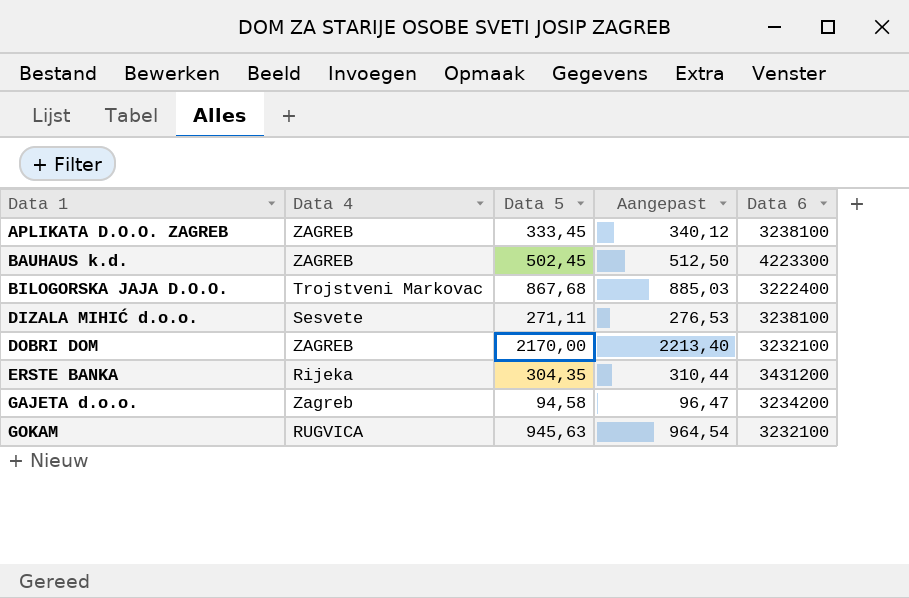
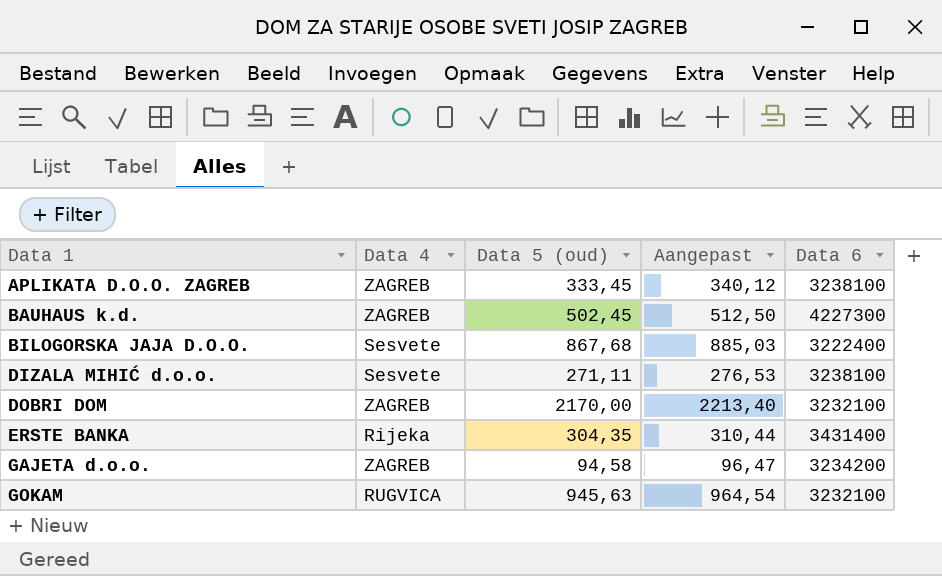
column name: Data 5 -> Data 5 (oud)
BAUHAUS k.d. | Data 6: 4223300 -> 4227300
BILOGORSKA JAJA D.O.O. | Data 4: Trojstveni Markovac -> Sesvete
ERSTE BANKA | Data 6: 3431200 -> 3431400
GAJETA d.o.o. | Data 4: Zagreb -> ZAGREB

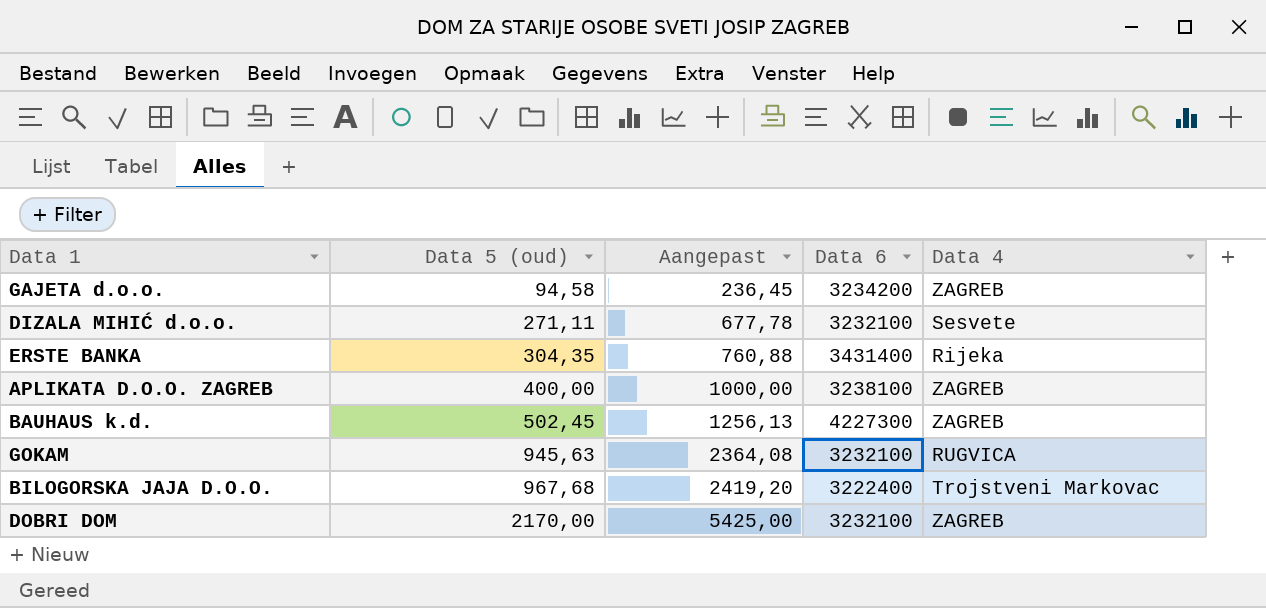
row order: Data 1 ascending -> Data 5 (oud) ascending
column Aangepast | formula: [Data 5 (oud)] * 1,02 -> [Data 5 (oud)] * 2,5
column Data 4 | position: 2 -> 5
DIZALA MIHIĆ d.o.o. | Data 6: 3238100 -> 3232100
APLIKATA D.O.O. ZAGREB | Data 5 (oud): 333,45 -> 400,00
BILOGORSKA JAJA D.O.O. | Data 5 (oud): 867,68 -> 967,68
BILOGORSKA JAJA D.O.O. | Data 4: Sesvete -> Trojstveni Markovac

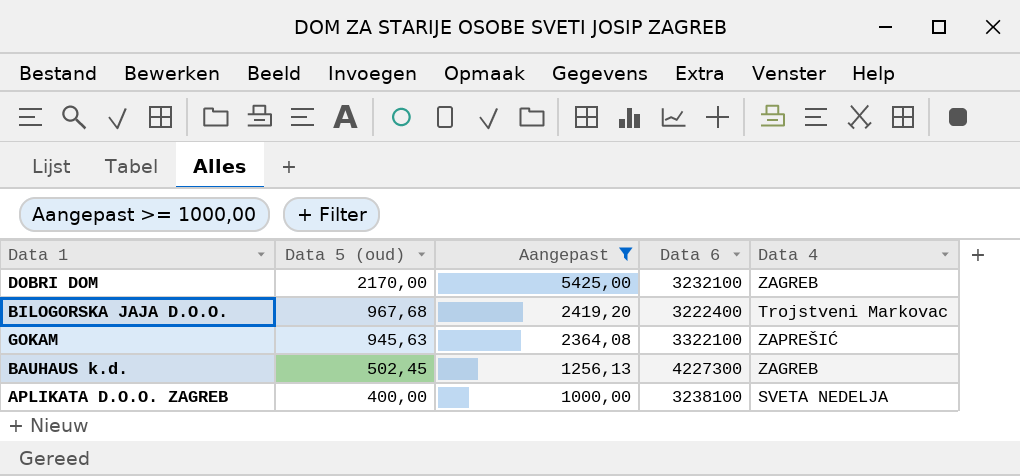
filter: none -> Aangepast >= 1000,00
row order: Data 5 (oud) ascending -> Data 5 (oud) descending
GOKAM | Data 6: 3232100 -> 3322100
GOKAM | Data 4: RUGVICA -> ZAPREŠIĆ
APLIKATA D.O.O. ZAGREB | Data 4: ZAGREB -> SVETA NEDELJA

